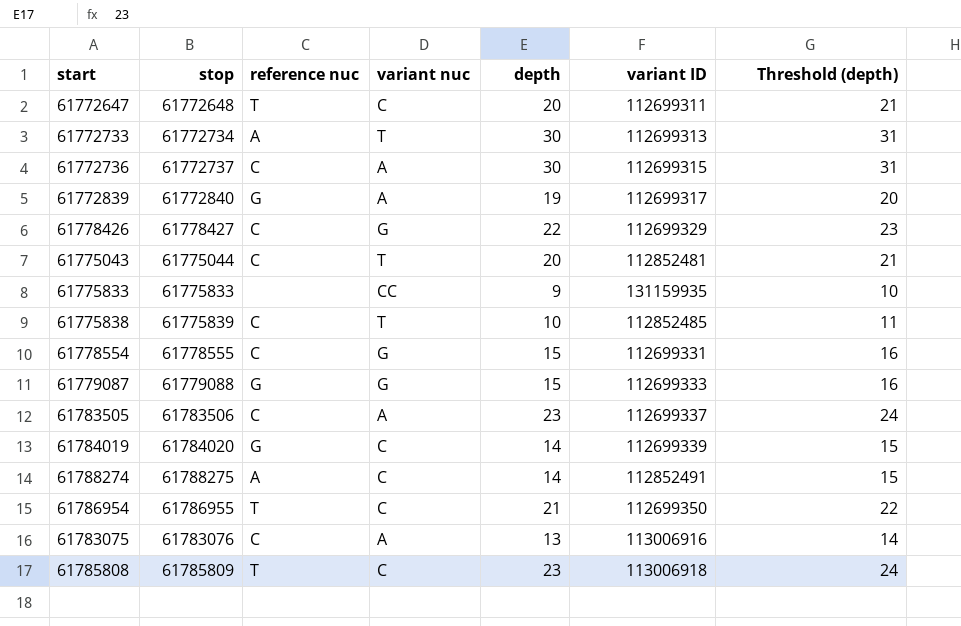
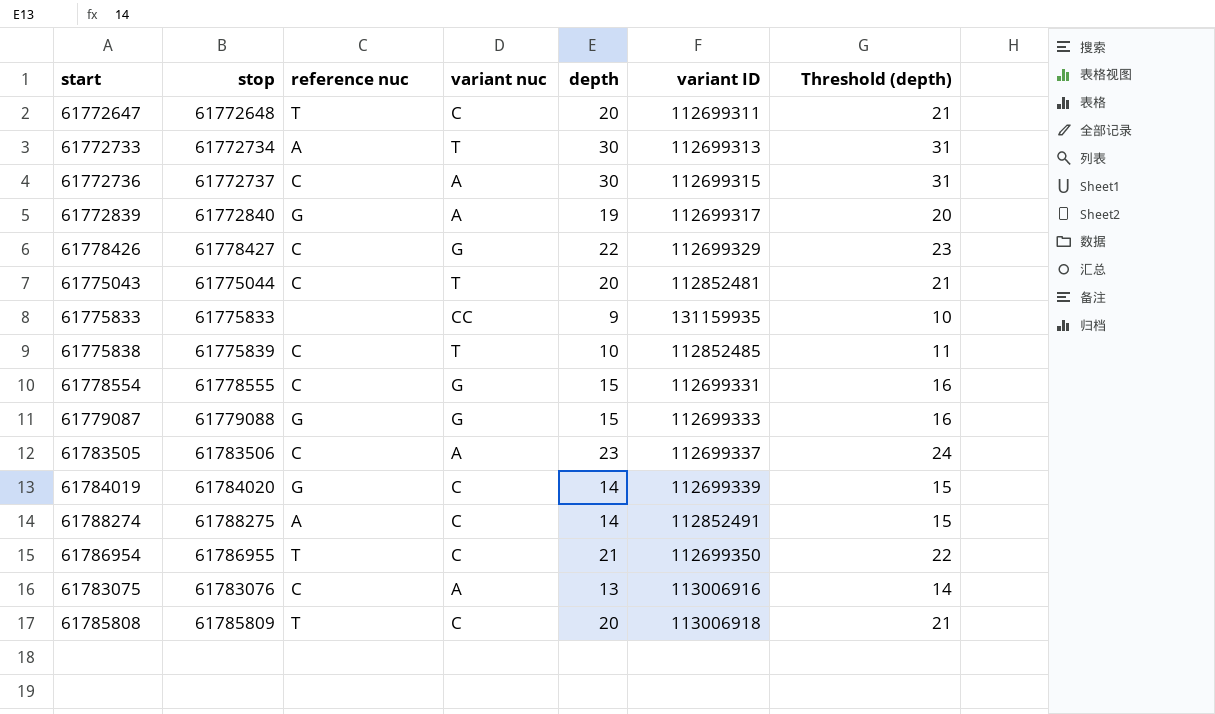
61785808 | depth: 23 -> 20
61785808 | Threshold (depth): 24 -> 21

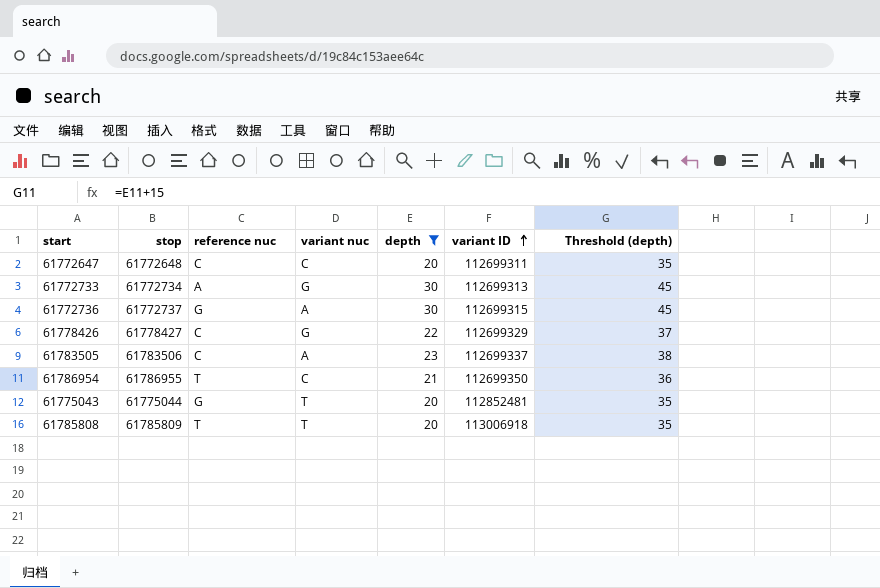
filter: none -> depth >= 20
row order: none -> variant ID ascending
column Threshold (depth) | formula: [depth] + 1 -> [depth] + 15
61772647 | reference nuc: T -> C
61772733 | variant nuc: T -> G
61772736 | reference nuc: C -> G
61775043 | reference nuc: C -> G
61785808 | variant nuc: C -> T

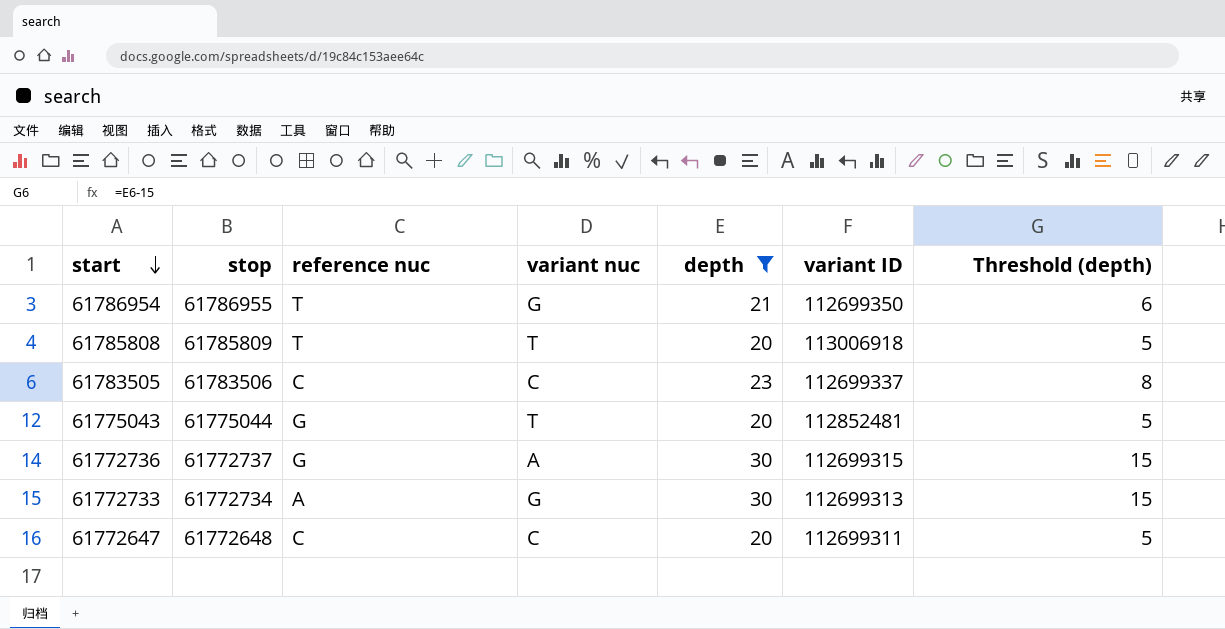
row order: variant ID ascending -> start descending
column Threshold (depth) | formula: [depth] + 15 -> [depth] - 15
row 61778426: 61778427 | C | G | 22 | 112699329 | 37 -> none
61786954 | variant nuc: C -> G
61783505 | variant nuc: A -> C

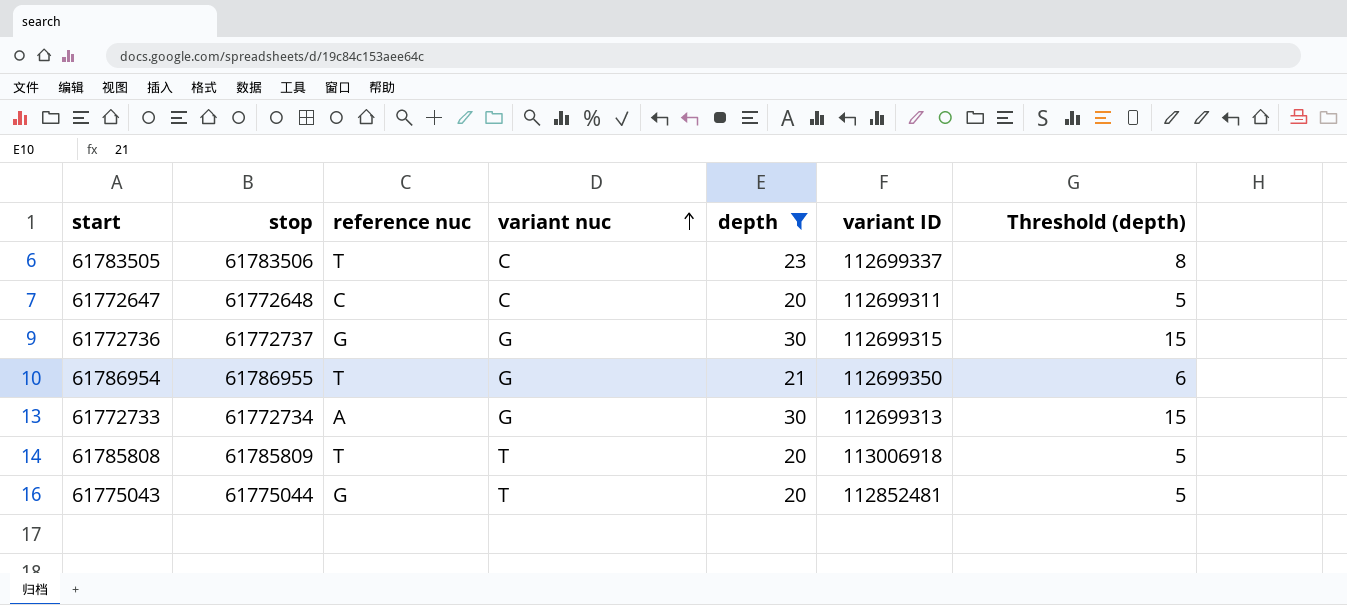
row order: start descending -> variant nuc ascending
61783505 | reference nuc: C -> T
61772736 | variant nuc: A -> G

